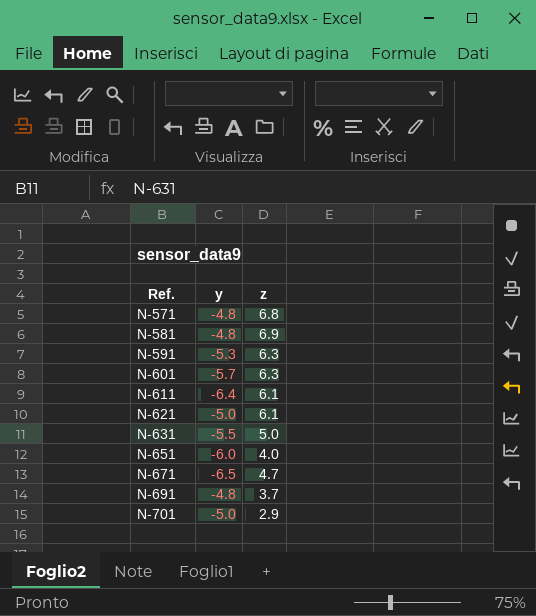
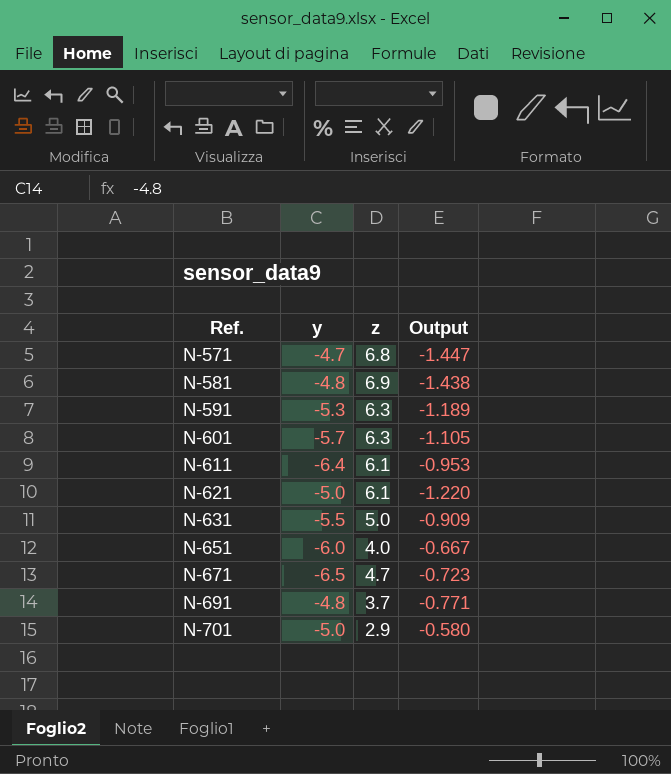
column Output | formula: none -> [z] / [y]
N-571 | y: -4.8 -> -4.7

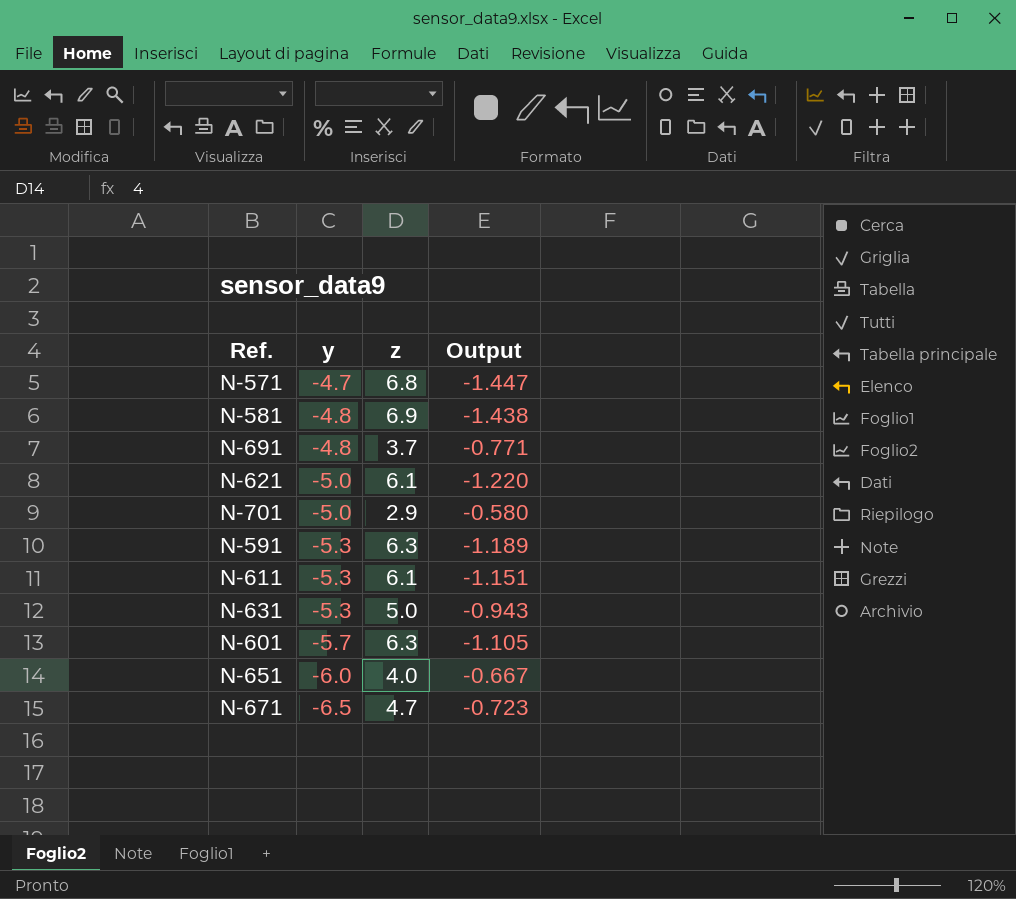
row order: Ref. ascending -> y descending
N-611 | y: -6.4 -> -5.3
N-611 | Output: -0.953 -> -1.151
N-631 | y: -5.5 -> -5.3
N-631 | Output: -0.909 -> -0.943

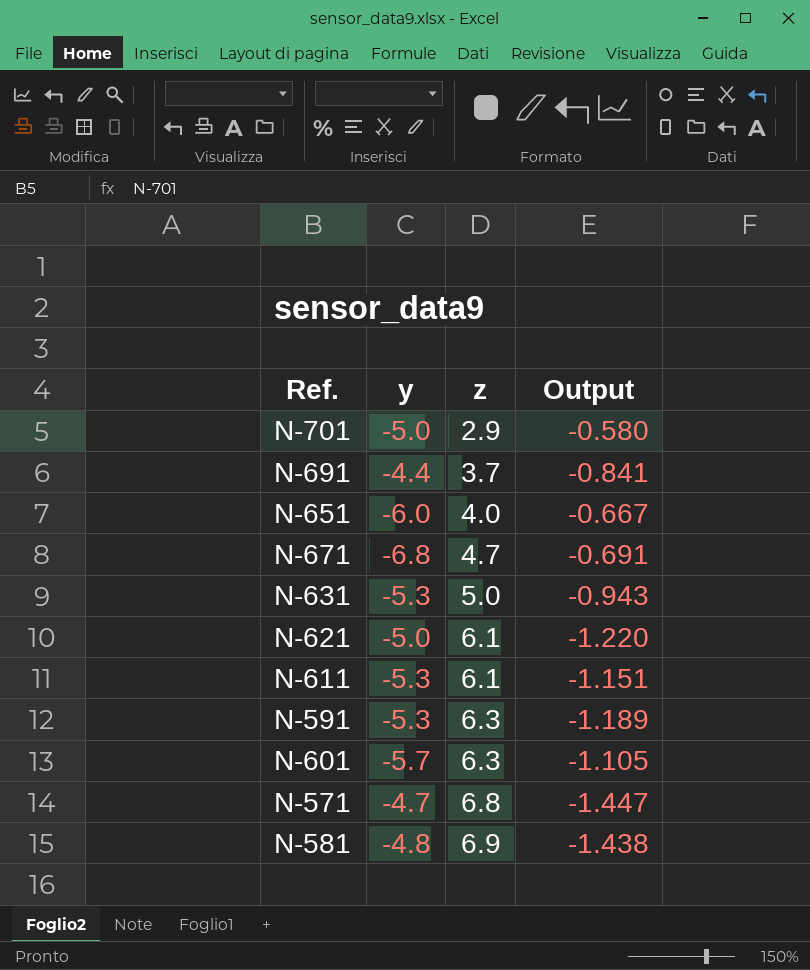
row order: y descending -> z ascending
N-691 | y: -4.8 -> -4.4
N-691 | Output: -0.771 -> -0.841
N-671 | y: -6.5 -> -6.8
N-671 | Output: -0.723 -> -0.691

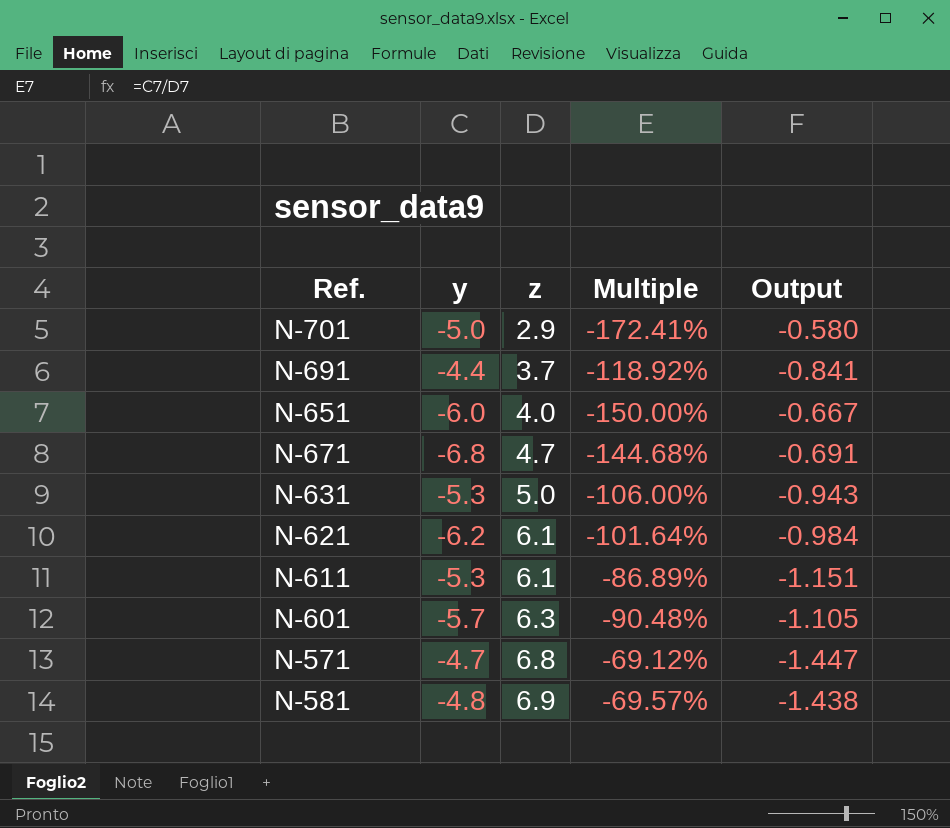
column Multiple | formula: none -> [y] / [z]
row N-591: -5.3 | 6.3 | -1.189 -> none
N-621 | y: -5.0 -> -6.2
N-621 | Output: -1.220 -> -0.984

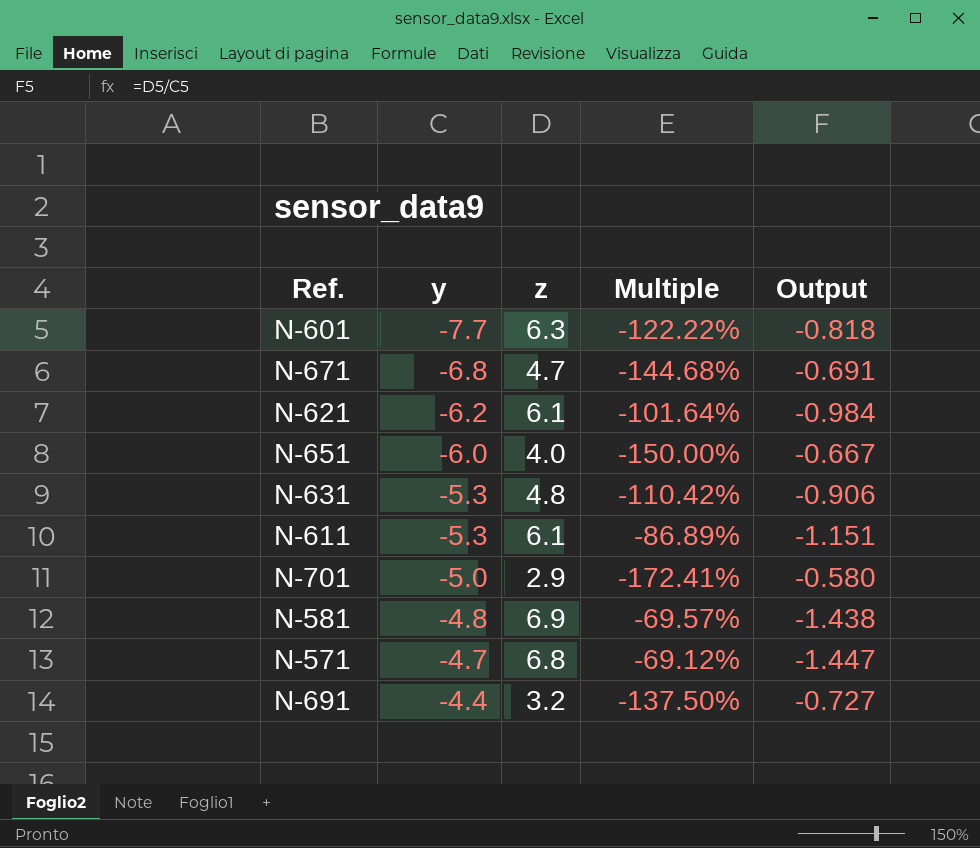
row order: z ascending -> y ascending
N-601 | y: -5.7 -> -7.7
N-601 | Multiple: -90.48% -> -122.22%
N-601 | Output: -1.105 -> -0.818
N-631 | z: 5.0 -> 4.8
N-631 | Multiple: -106.00% -> -110.42%
N-631 | Output: -0.943 -> -0.906
N-691 | z: 3.7 -> 3.2
N-691 | Multiple: -118.92% -> -137.50%
N-691 | Output: -0.841 -> -0.727

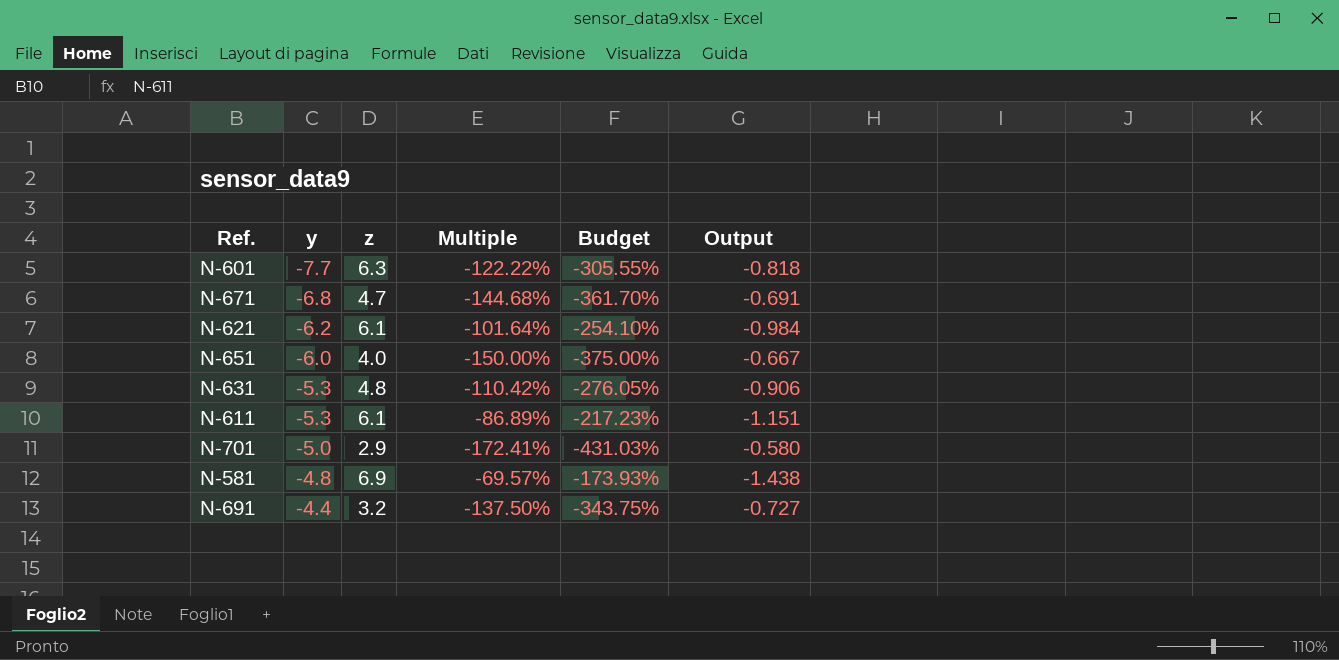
column Budget | formula: none -> [Multiple] * 2.5
row N-571: -4.7 | 6.8 | -69.12% | -1.447 -> none

